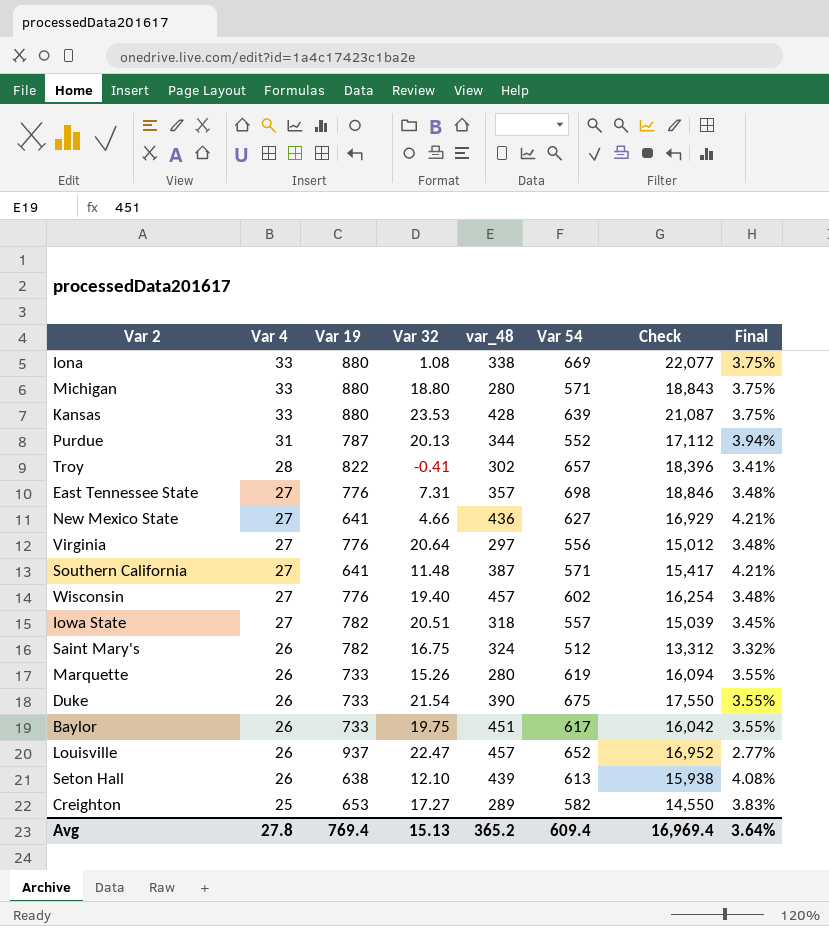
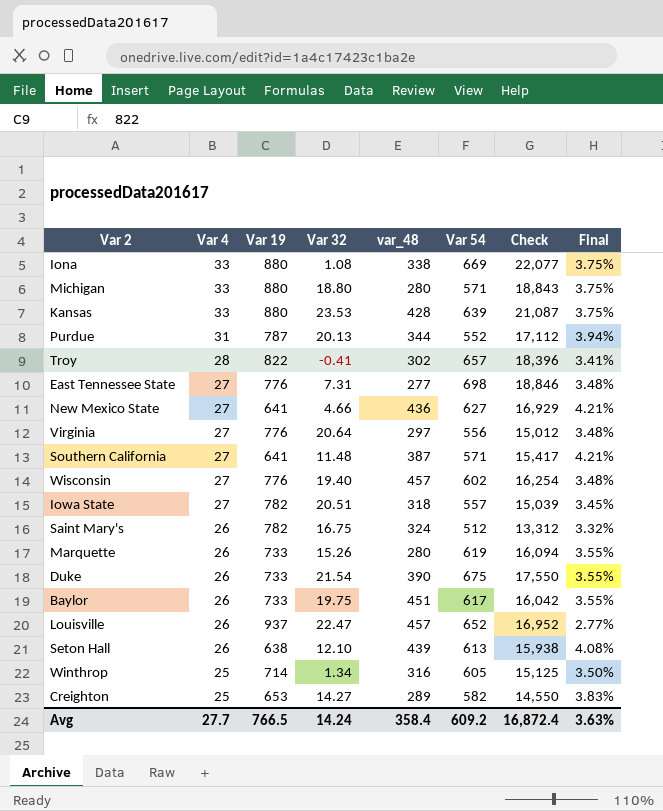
East Tennessee State | var_48: 357 -> 277
row Winthrop: none -> 25 | 714 | 1.34 | 316 | 605 | 15,125 | 3.50%
Creighton | Var 32: 17.27 -> 14.27
Avg | Var 4: 27.8 -> 27.7
Avg | Var 19: 769.4 -> 766.5
Avg | Var 32: 15.13 -> 14.24
Avg | var_48: 365.2 -> 358.4
Avg | Var 54: 609.4 -> 609.2
Avg | Check: 16,969.4 -> 16,872.4
Avg | Final: 3.64% -> 3.63%

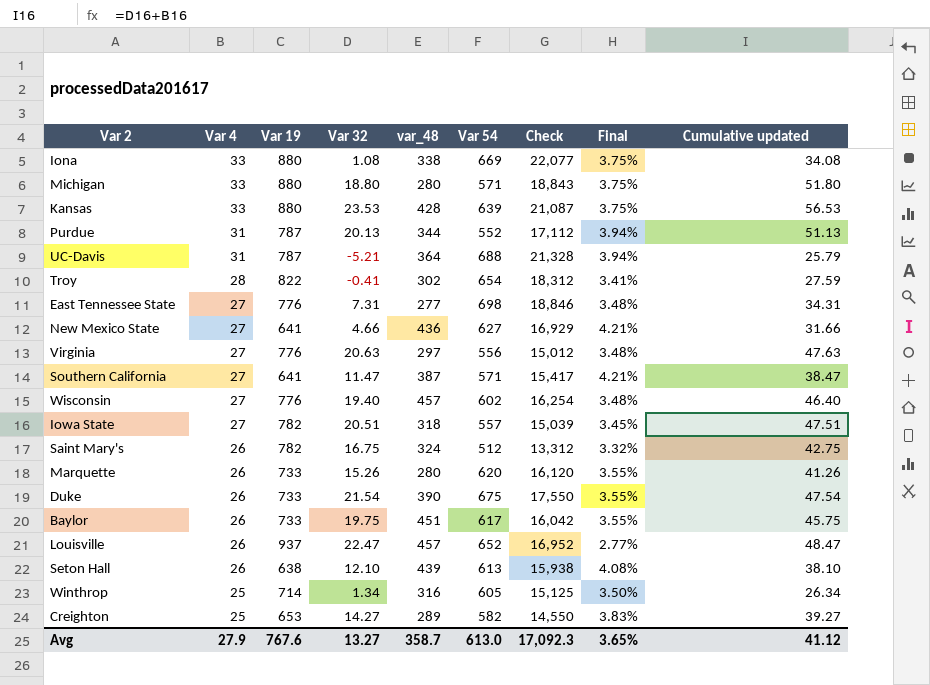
column Cumulative updated | formula: none -> [Var 4] + [Var 32]
row UC-Davis: none -> 31 | 787 | -5.21 | 364 | 688 | 21,328 | 3.94% | 25.79
Troy | Var 54: 657 -> 654
Troy | Check: 18,396 -> 18,312
Virginia | Var 32: 20.64 -> 20.63
Southern California | Var 32: 11.48 -> 11.47
Marquette | Var 54: 619 -> 620
Marquette | Check: 16,094 -> 16,120
Avg | Var 4: 27.7 -> 27.9
Avg | Var 19: 766.5 -> 767.6
Avg | Var 32: 14.24 -> 13.27
Avg | var_48: 358.4 -> 358.7
Avg | Var 54: 609.2 -> 613.0
Avg | Check: 16,872.4 -> 17,092.3
Avg | Final: 3.63% -> 3.65%

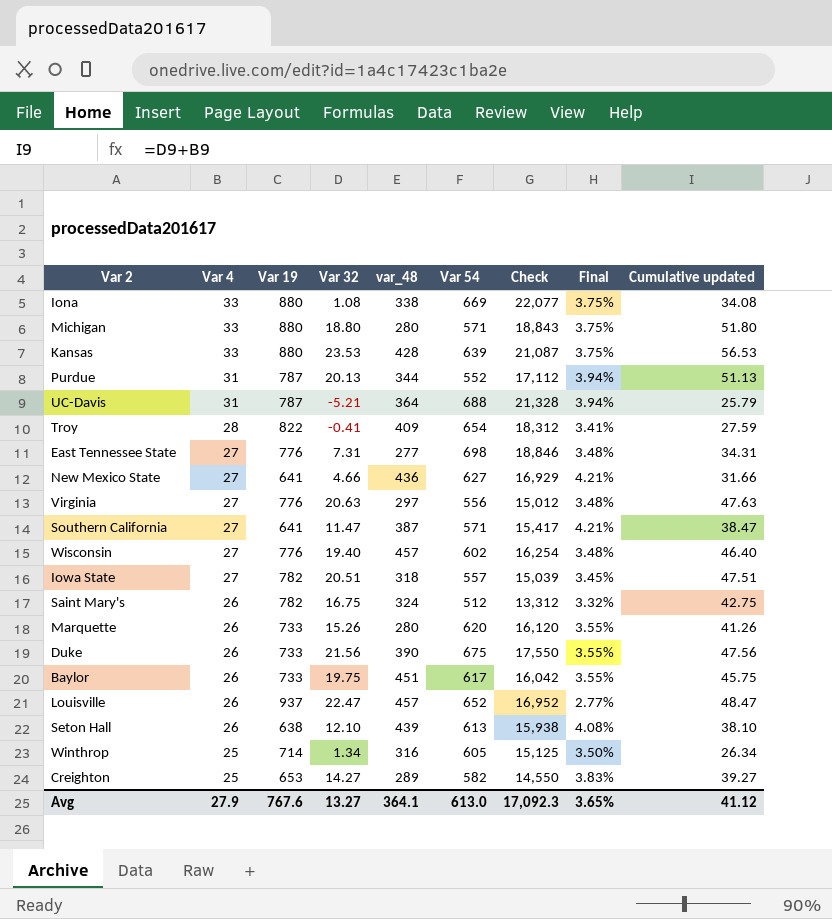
Troy | var_48: 302 -> 409
Duke | Var 32: 21.54 -> 21.56
Duke | Cumulative updated: 47.54 -> 47.56
Avg | var_48: 358.7 -> 364.1

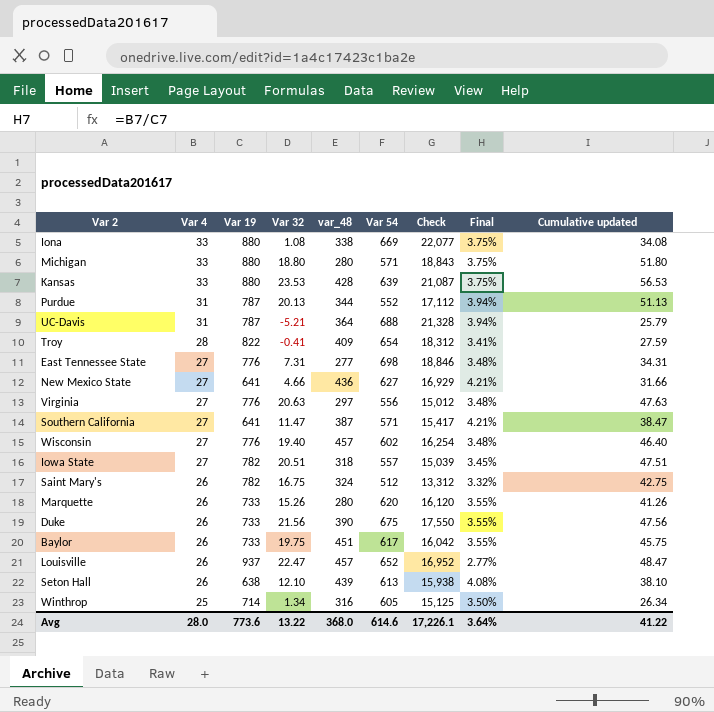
row Creighton: 25 | 653 | 14.27 | 289 | 582 | 14,550 | 3.83% | 39.27 -> none
Avg | Var 4: 27.9 -> 28.0
Avg | Var 19: 767.6 -> 773.6
Avg | Var 32: 13.27 -> 13.22
Avg | var_48: 364.1 -> 368.0
Avg | Var 54: 613.0 -> 614.6
Avg | Check: 17,092.3 -> 17,226.1
Avg | Final: 3.65% -> 3.64%
Avg | Cumulative updated: 41.12 -> 41.22

